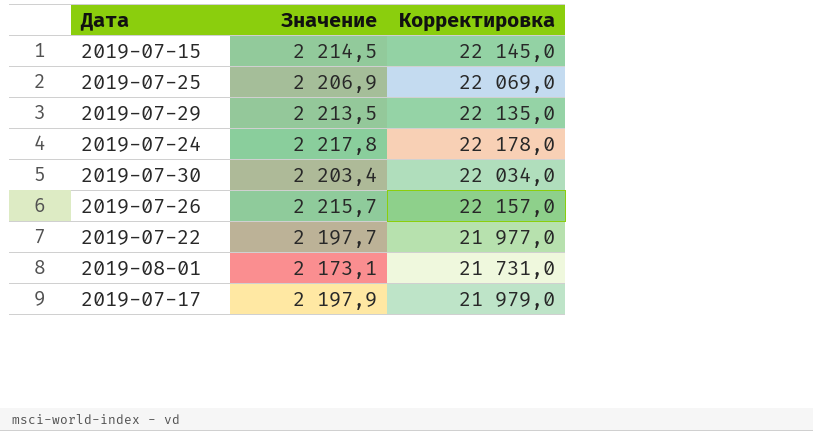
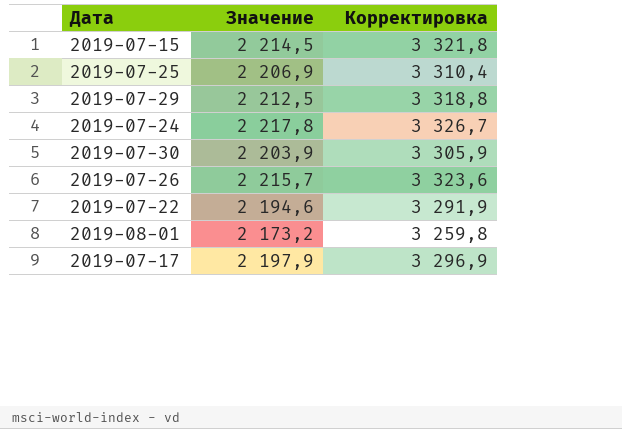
column Корректировка | formula: [Значение] * 10 -> [Значение] * 1,5
2019-07-29 | Значение: 2 213,5 -> 2 212,5
2019-07-30 | Значение: 2 203,4 -> 2 203,9
2019-07-22 | Значение: 2 197,7 -> 2 194,6
2019-08-01 | Значение: 2 173,1 -> 2 173,2

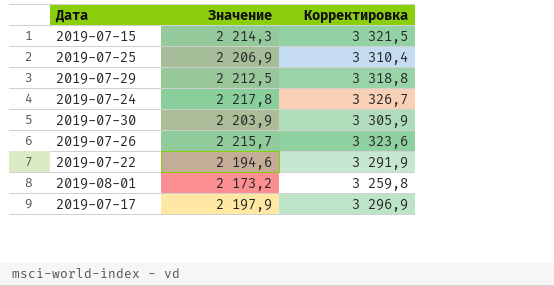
2019-07-15 | Значение: 2 214,5 -> 2 214,3
2019-07-15 | Корректировка: 3 321,8 -> 3 321,5

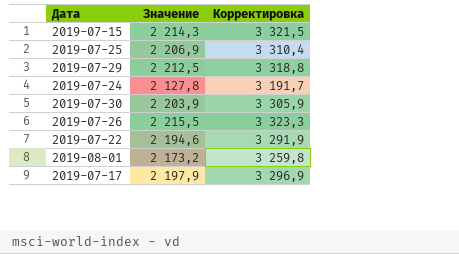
2019-07-24 | Значение: 2 217,8 -> 2 127,8
2019-07-24 | Корректировка: 3 326,7 -> 3 191,7
2019-07-26 | Значение: 2 215,7 -> 2 215,5
2019-07-26 | Корректировка: 3 323,6 -> 3 323,3

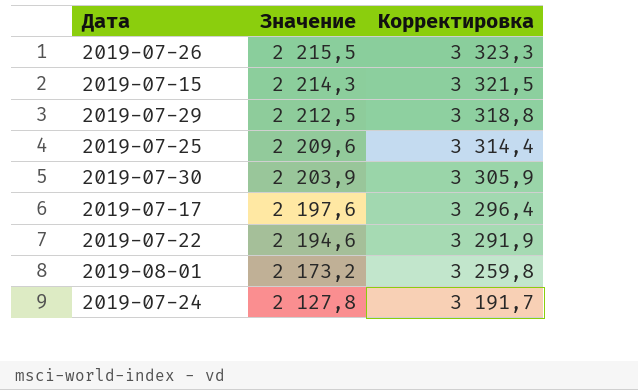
row order: none -> Значение descending
2019-07-25 | Значение: 2 206,9 -> 2 209,6
2019-07-25 | Корректировка: 3 310,4 -> 3 314,4
2019-07-17 | Значение: 2 197,9 -> 2 197,6
2019-07-17 | Корректировка: 3 296,9 -> 3 296,4

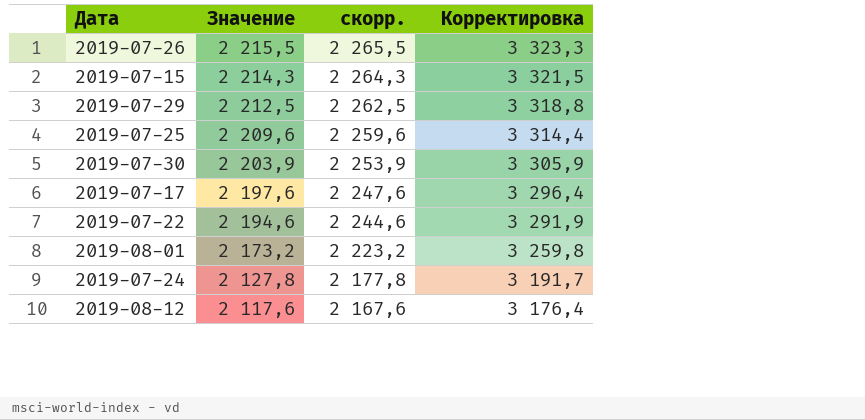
column скорр. | formula: none -> [Значение] + 50
row 2019-08-12: none -> 2 117,6 | 2 167,6 | 3 176,4

